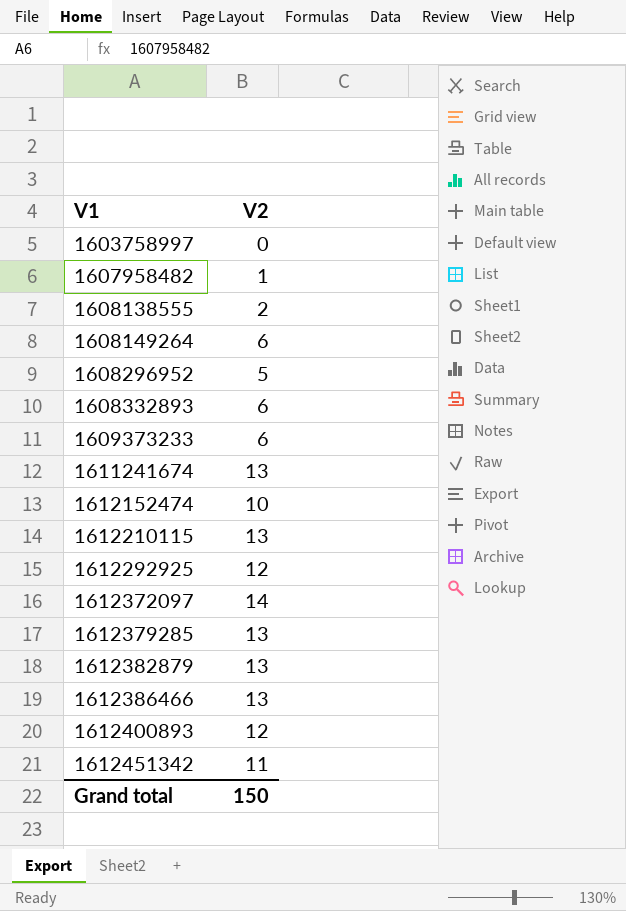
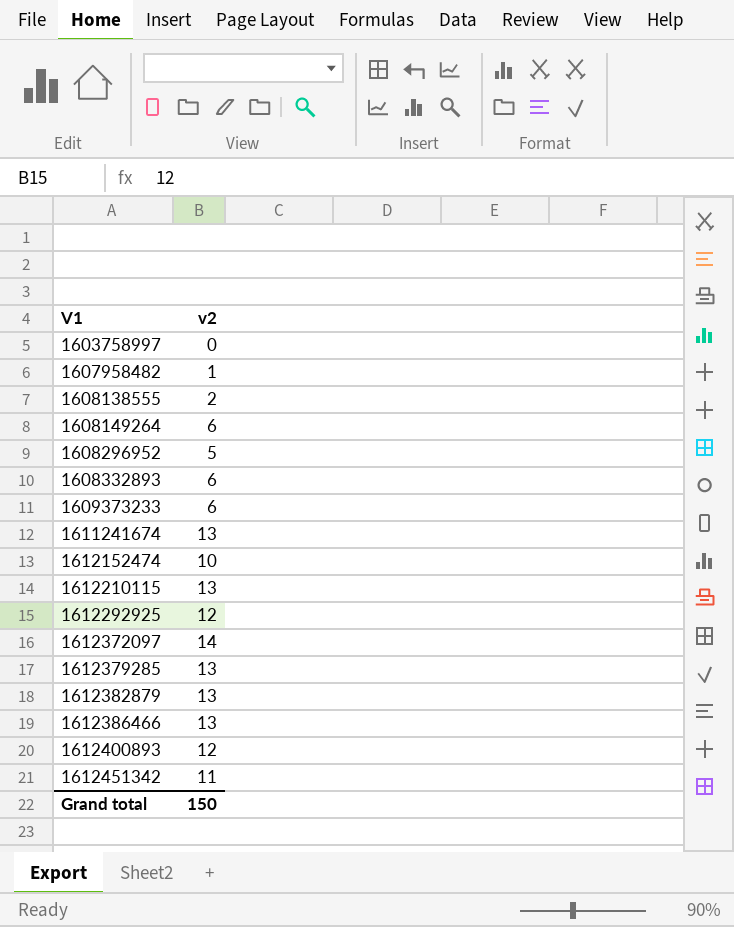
column name: V2 -> v2

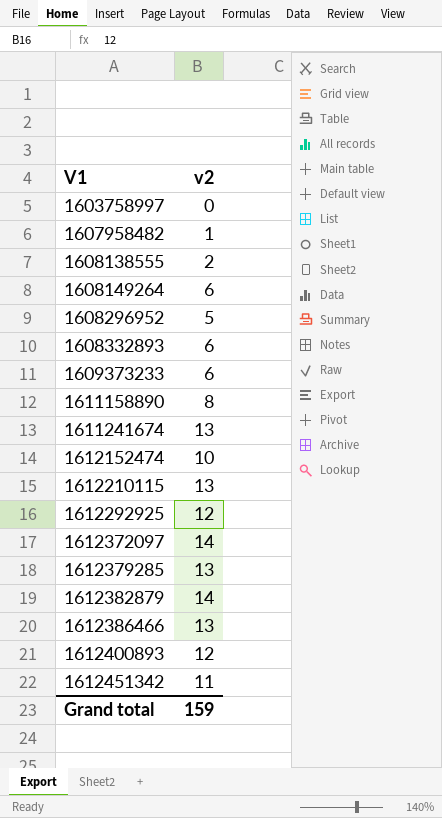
row 1611158890: none -> 8
1612382879 | v2: 13 -> 14
Grand total | v2: 150 -> 159

